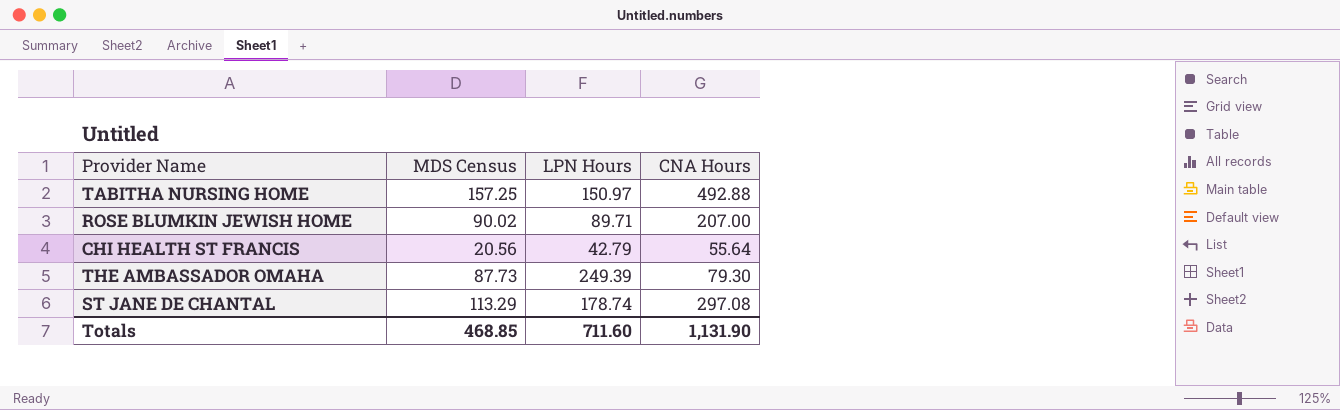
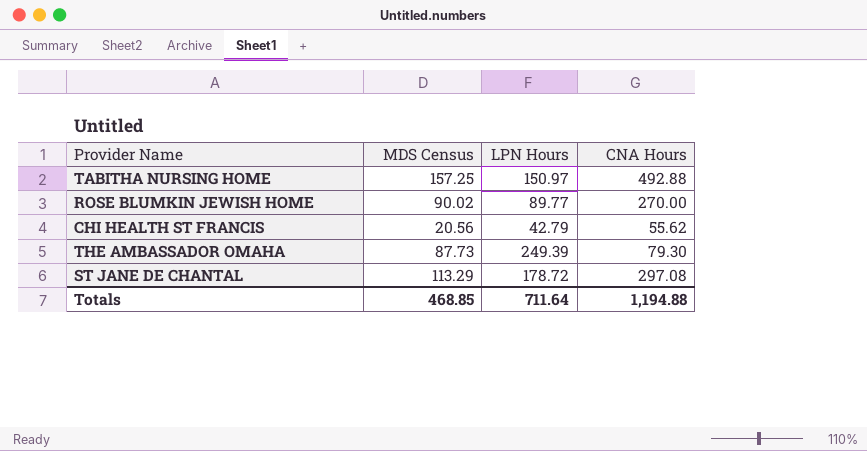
ROSE BLUMKIN JEWISH HOME | LPN Hours: 89.71 -> 89.77
ROSE BLUMKIN JEWISH HOME | CNA Hours: 207.00 -> 270.00
CHI HEALTH ST FRANCIS | CNA Hours: 55.64 -> 55.62
ST JANE DE CHANTAL | LPN Hours: 178.74 -> 178.72
Totals | LPN Hours: 711.60 -> 711.64
Totals | CNA Hours: 1,131.90 -> 1,194.88

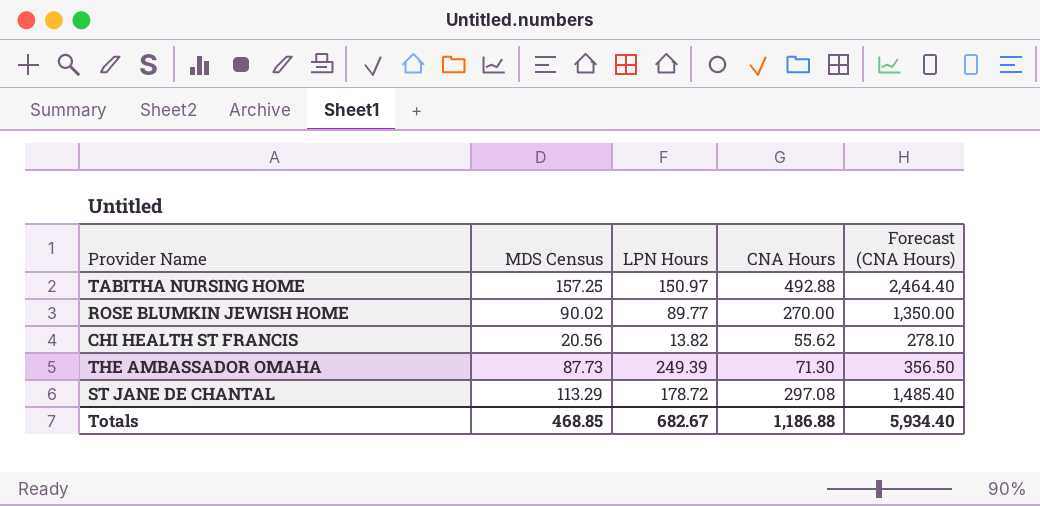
column Forecast (CNA Hours) | formula: none -> [CNA Hours] * 5
CHI HEALTH ST FRANCIS | LPN Hours: 42.79 -> 13.82
THE AMBASSADOR OMAHA | CNA Hours: 79.30 -> 71.30
Totals | LPN Hours: 711.64 -> 682.67
Totals | CNA Hours: 1,194.88 -> 1,186.88

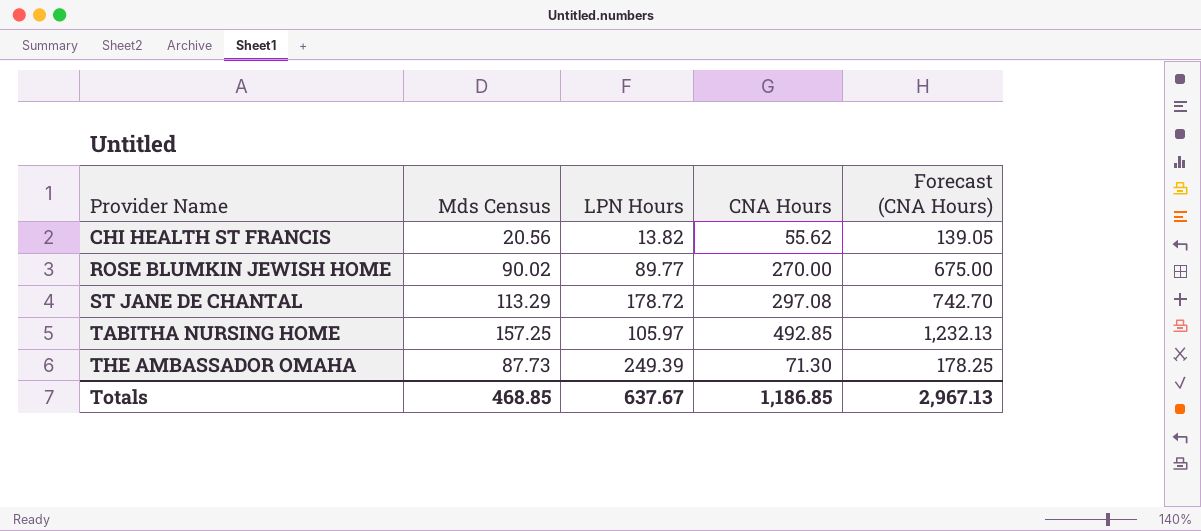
row order: none -> Provider Name ascending
column name: MDS Census -> Mds Census
column Forecast (CNA Hours) | formula: [CNA Hours] * 5 -> [CNA Hours] * 2.5
TABITHA NURSING HOME | LPN Hours: 150.97 -> 105.97
TABITHA NURSING HOME | CNA Hours: 492.88 -> 492.85
Totals | LPN Hours: 682.67 -> 637.67
Totals | CNA Hours: 1,186.88 -> 1,186.85
Totals | Forecast (CNA Hours): 5,934.40 -> 2,967.13

